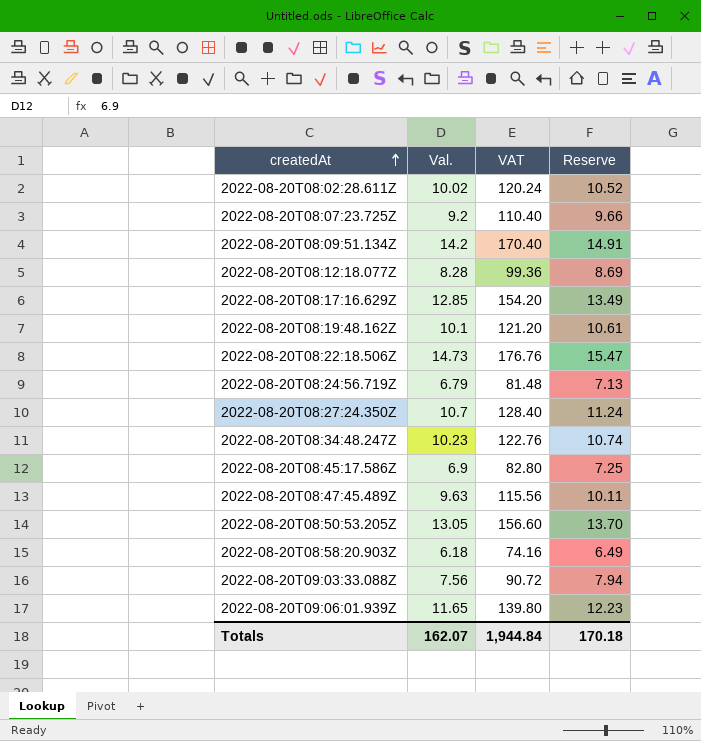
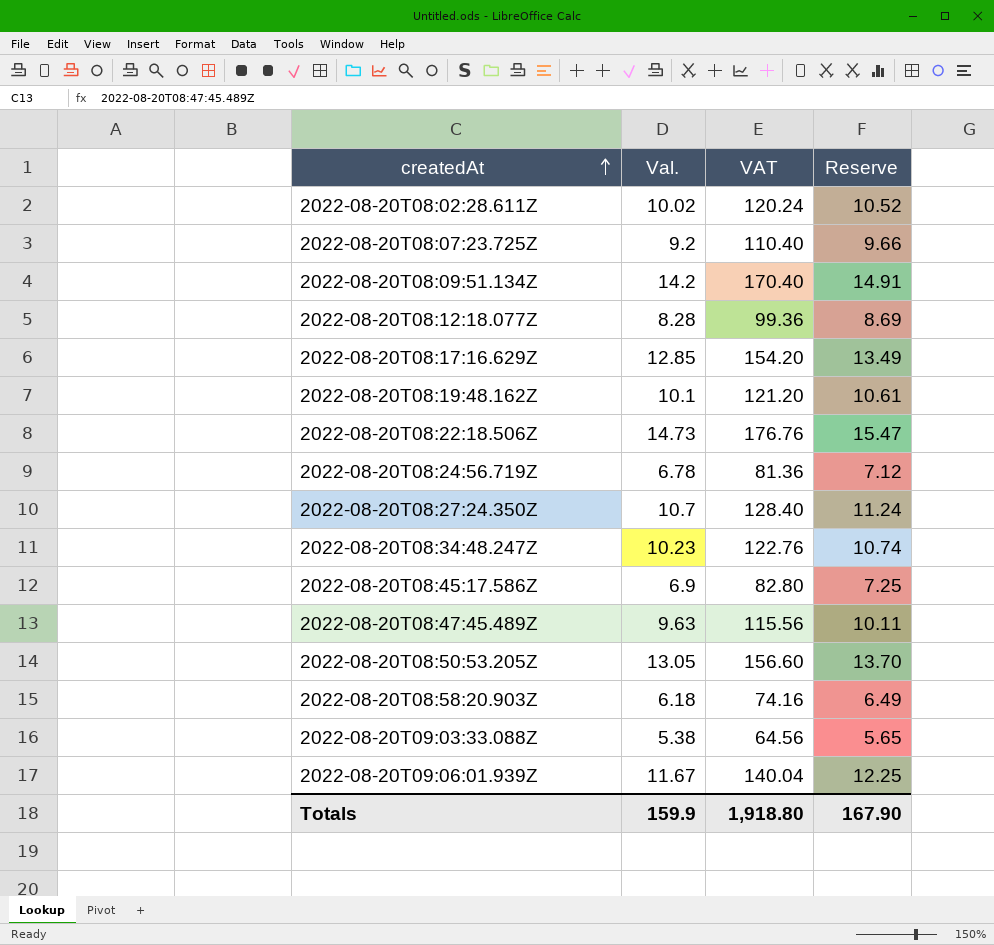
2022-08-20T08:24:56.719Z | Val.: 6.79 -> 6.78
2022-08-20T08:24:56.719Z | VAT: 81.48 -> 81.36
2022-08-20T08:24:56.719Z | Reserve: 7.13 -> 7.12
2022-08-20T09:03:33.088Z | Val.: 7.56 -> 5.38
2022-08-20T09:03:33.088Z | VAT: 90.72 -> 64.56
2022-08-20T09:03:33.088Z | Reserve: 7.94 -> 5.65
2022-08-20T09:06:01.939Z | Val.: 11.65 -> 11.67
2022-08-20T09:06:01.939Z | VAT: 139.80 -> 140.04
2022-08-20T09:06:01.939Z | Reserve: 12.23 -> 12.25
Totals | Val.: 162.07 -> 159.9
Totals | VAT: 1,944.84 -> 1,918.80
Totals | Reserve: 170.18 -> 167.90

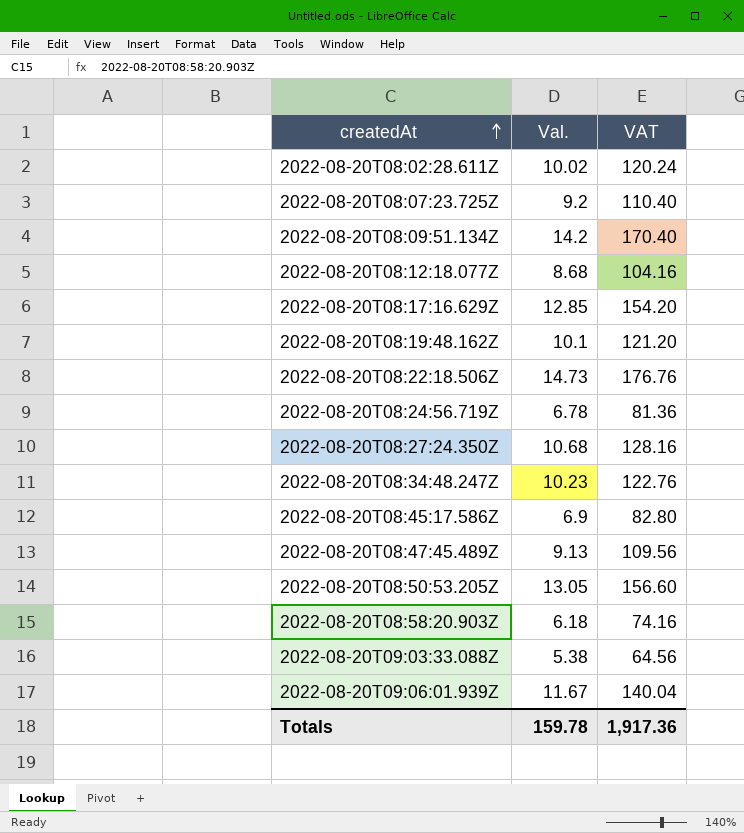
column Reserve | formula: [Val.] * 1.05 -> none
2022-08-20T08:12:18.077Z | Val.: 8.28 -> 8.68
2022-08-20T08:12:18.077Z | VAT: 99.36 -> 104.16
2022-08-20T08:27:24.350Z | Val.: 10.7 -> 10.68
2022-08-20T08:27:24.350Z | VAT: 128.40 -> 128.16
2022-08-20T08:47:45.489Z | Val.: 9.63 -> 9.13
2022-08-20T08:47:45.489Z | VAT: 115.56 -> 109.56
Totals | Val.: 159.9 -> 159.78
Totals | VAT: 1,918.80 -> 1,917.36

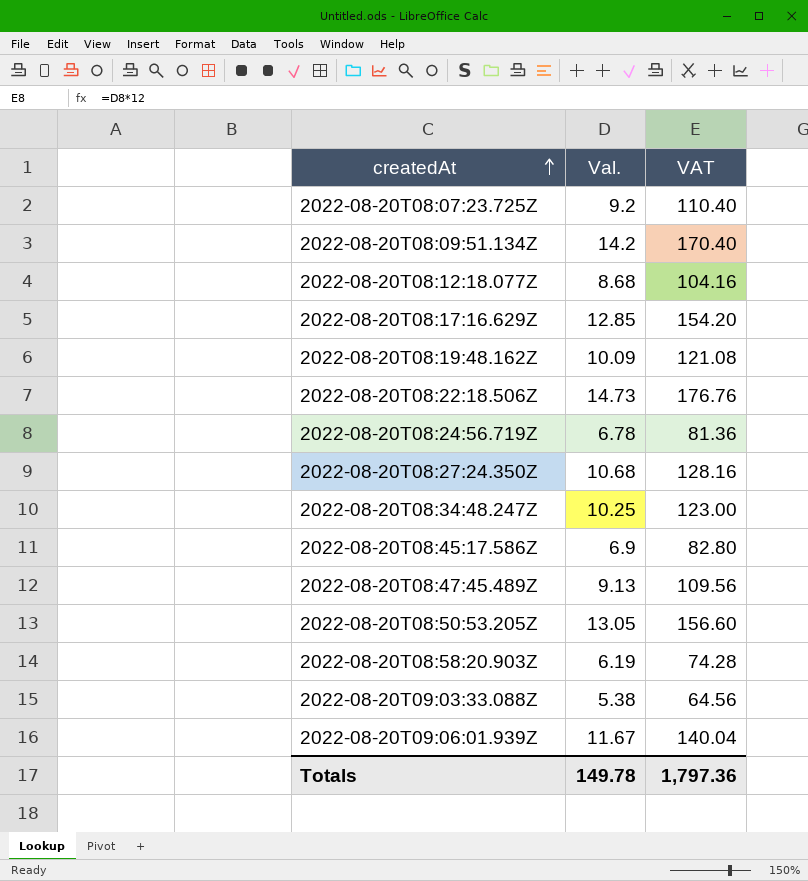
row 2022-08-20T08:02:28.611Z: 10.02 | 120.24 -> none
2022-08-20T08:19:48.162Z | Val.: 10.1 -> 10.09
2022-08-20T08:19:48.162Z | VAT: 121.20 -> 121.08
2022-08-20T08:34:48.247Z | Val.: 10.23 -> 10.25
2022-08-20T08:34:48.247Z | VAT: 122.76 -> 123.00
2022-08-20T08:58:20.903Z | Val.: 6.18 -> 6.19
2022-08-20T08:58:20.903Z | VAT: 74.16 -> 74.28
Totals | Val.: 159.78 -> 149.78
Totals | VAT: 1,917.36 -> 1,797.36

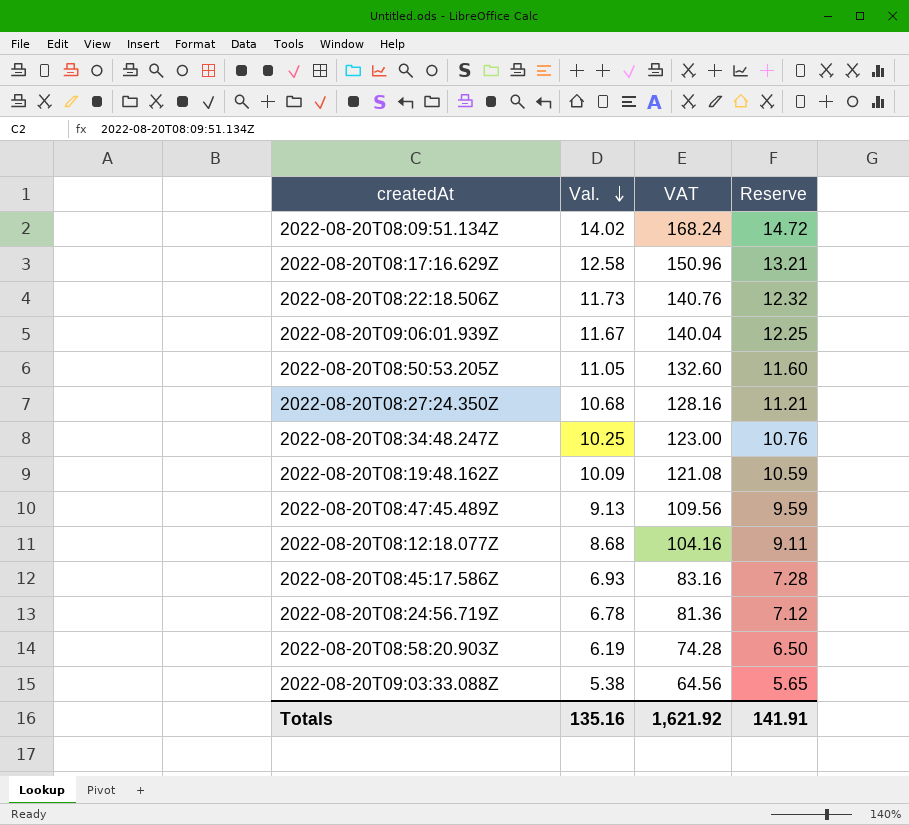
row order: createdAt ascending -> Val. descending
column Reserve | formula: none -> [Val.] * 1.05
row 2022-08-20T08:07:23.725Z: 9.2 | 110.40 -> none
2022-08-20T08:09:51.134Z | Val.: 14.2 -> 14.02
2022-08-20T08:09:51.134Z | VAT: 170.40 -> 168.24
2022-08-20T08:17:16.629Z | Val.: 12.85 -> 12.58
2022-08-20T08:17:16.629Z | VAT: 154.20 -> 150.96
2022-08-20T08:22:18.506Z | Val.: 14.73 -> 11.73
2022-08-20T08:22:18.506Z | VAT: 176.76 -> 140.76
2022-08-20T08:50:53.205Z | Val.: 13.05 -> 11.05
2022-08-20T08:50:53.205Z | VAT: 156.60 -> 132.60
2022-08-20T08:45:17.586Z | Val.: 6.9 -> 6.93
2022-08-20T08:45:17.586Z | VAT: 82.80 -> 83.16
Totals | Val.: 149.78 -> 135.16
Totals | VAT: 1,797.36 -> 1,621.92

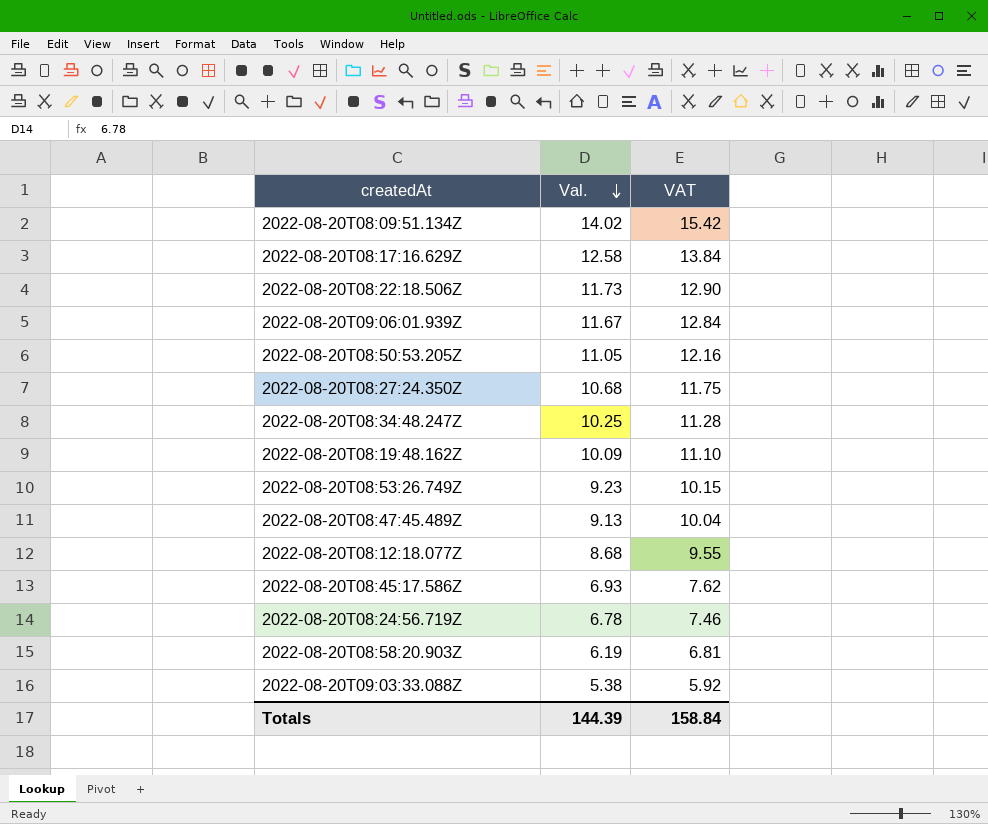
column Reserve | formula: [Val.] * 1.05 -> none
column VAT | formula: [Val.] * 12 -> [Val.] * 1.1
row 2022-08-20T08:53:26.749Z: none -> 9.23 | 10.15
Totals | Val.: 135.16 -> 144.39
Totals | VAT: 1,621.92 -> 158.84

